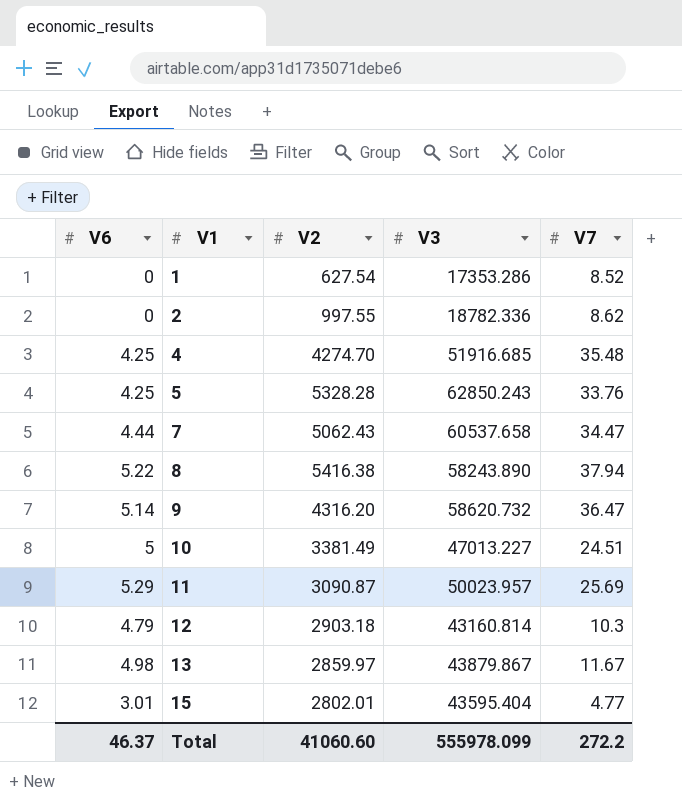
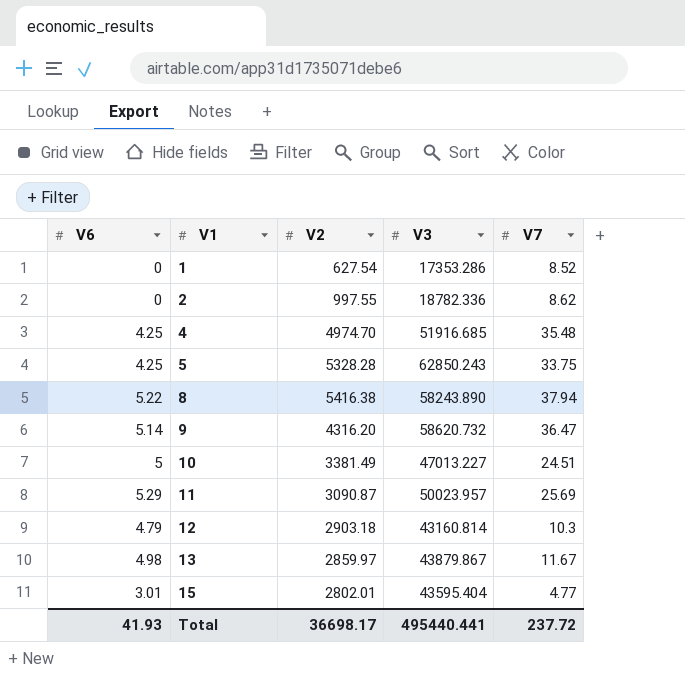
row 7: 4.44 | 5062.43 | 60537.658 | 34.47 -> none
4 | V2: 4274.70 -> 4974.70
5 | V7: 33.76 -> 33.75
Total | V6: 46.37 -> 41.93
Total | V2: 41060.60 -> 36698.17
Total | V3: 555978.099 -> 495440.441
Total | V7: 272.2 -> 237.72

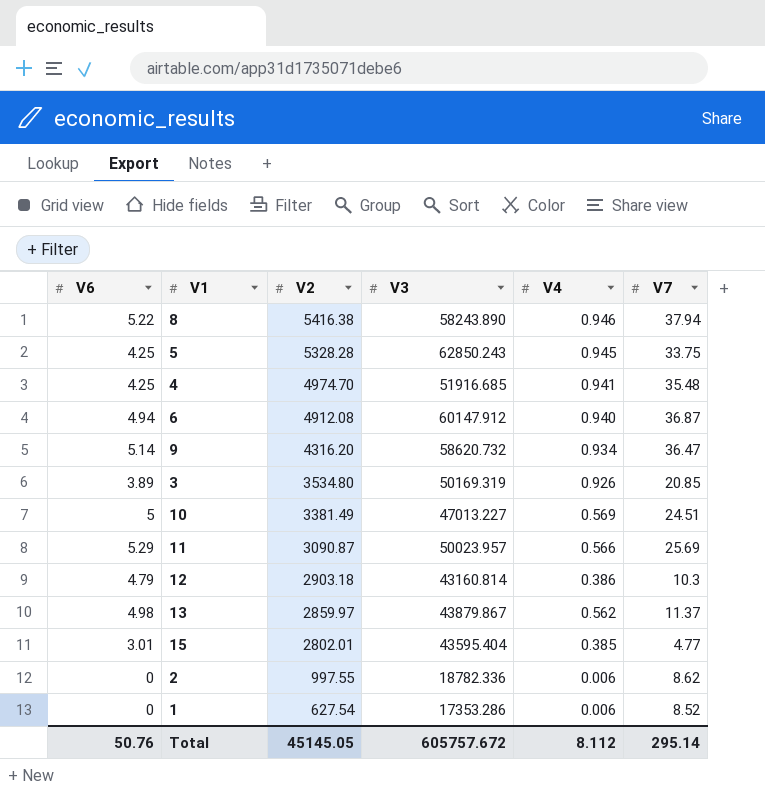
row order: V1 ascending -> V2 descending
column V4 | position: none -> 5
row 6: none -> 4.94 | 4912.08 | 60147.912 | 0.940 | 36.87
row 3: none -> 3.89 | 3534.80 | 50169.319 | 0.926 | 20.85
13 | V7: 11.67 -> 11.37
Total | V6: 41.93 -> 50.76
Total | V2: 36698.17 -> 45145.05
Total | V3: 495440.441 -> 605757.672
Total | V7: 237.72 -> 295.14

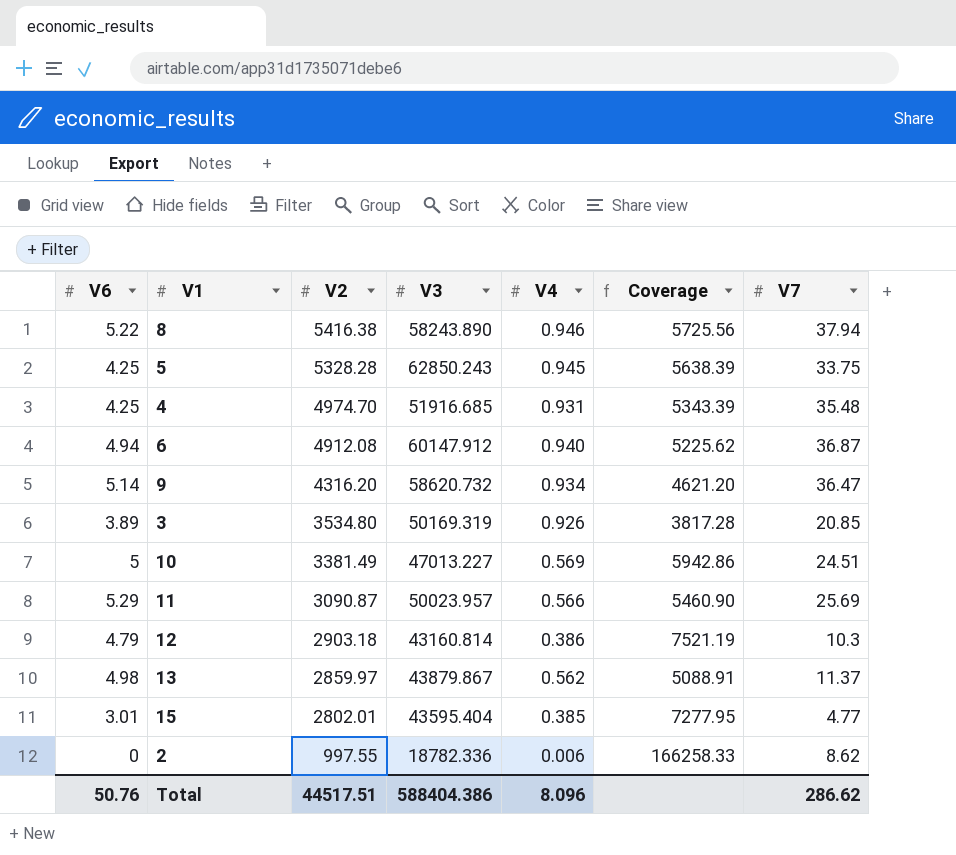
column Coverage | formula: none -> [V2] / [V4]
row 1: 0 | 627.54 | 17353.286 | 0.006 | 8.52 -> none
4 | V4: 0.941 -> 0.931
Total | V2: 45145.05 -> 44517.51
Total | V3: 605757.672 -> 588404.386
Total | V4: 8.112 -> 8.096
Total | V7: 295.14 -> 286.62

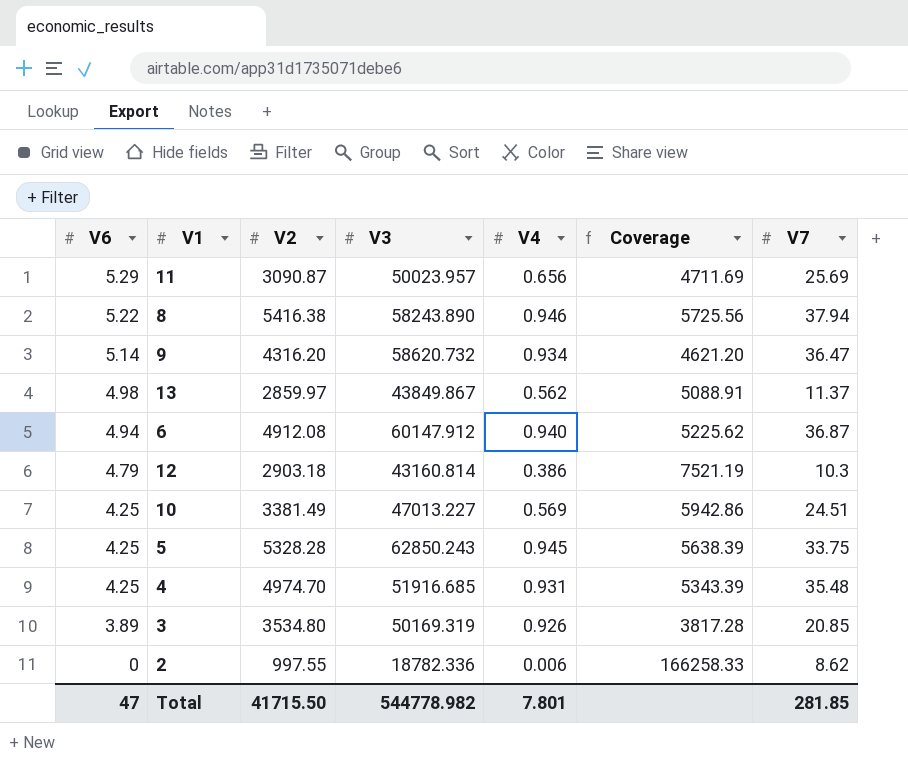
row order: V2 descending -> V6 descending
row 15: 3.01 | 2802.01 | 43595.404 | 0.385 | 7277.95 | 4.77 -> none
11 | V4: 0.566 -> 0.656
11 | Coverage: 5460.90 -> 4711.69
13 | V3: 43879.867 -> 43849.867
10 | V6: 5 -> 4.25
Total | V6: 50.76 -> 47
Total | V2: 44517.51 -> 41715.50
Total | V3: 588404.386 -> 544778.982
Total | V4: 8.096 -> 7.801
Total | V7: 286.62 -> 281.85

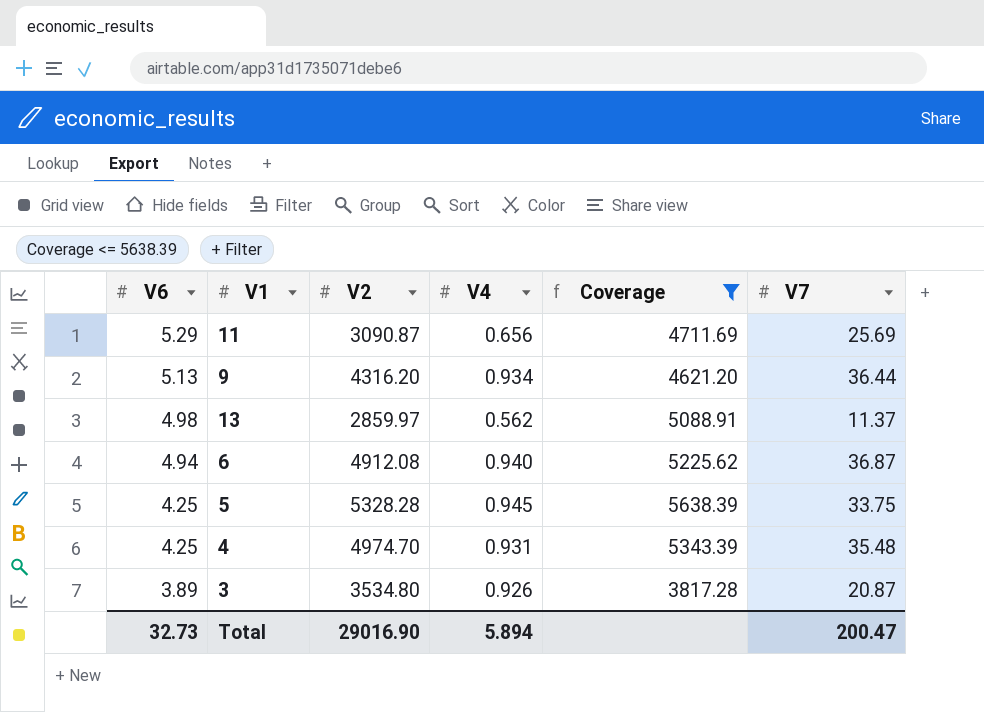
filter: none -> Coverage <= 5638.39
column V3 | position: 4 -> none
9 | V6: 5.14 -> 5.13
9 | V7: 36.47 -> 36.44
3 | V7: 20.85 -> 20.87
Total | V6: 47 -> 32.73
Total | V2: 41715.50 -> 29016.90
Total | V4: 7.801 -> 5.894
Total | V7: 281.85 -> 200.47

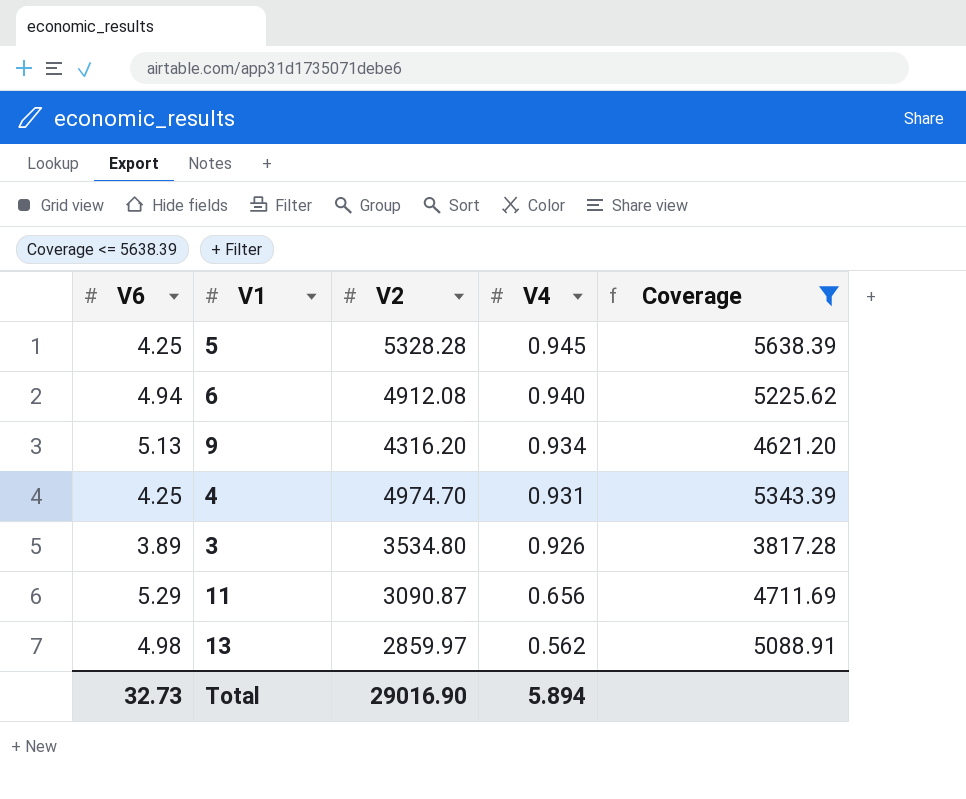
row order: V6 descending -> V4 descending
column V7 | position: 6 -> none

